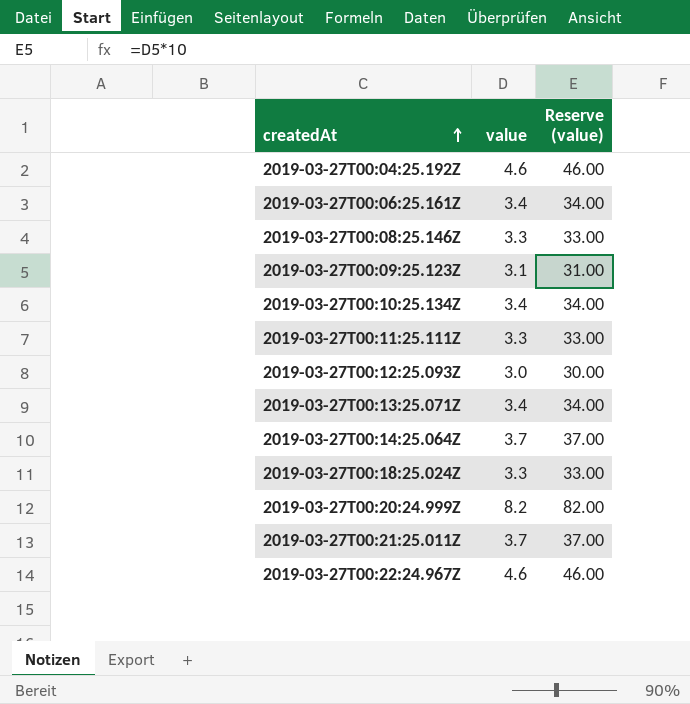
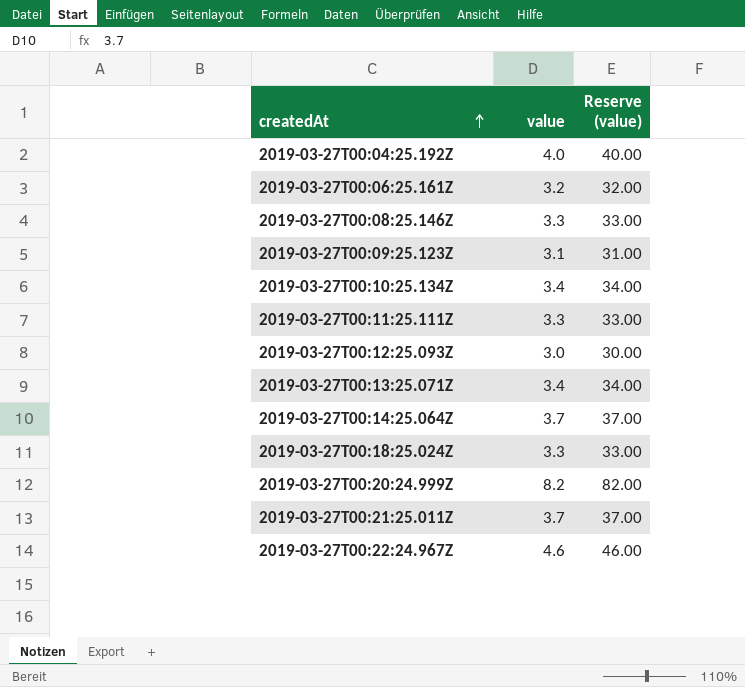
2019-03-27T00:04:25.192Z | value: 4.6 -> 4.0
2019-03-27T00:04:25.192Z | Reserve (value): 46.00 -> 40.00
2019-03-27T00:06:25.161Z | value: 3.4 -> 3.2
2019-03-27T00:06:25.161Z | Reserve (value): 34.00 -> 32.00

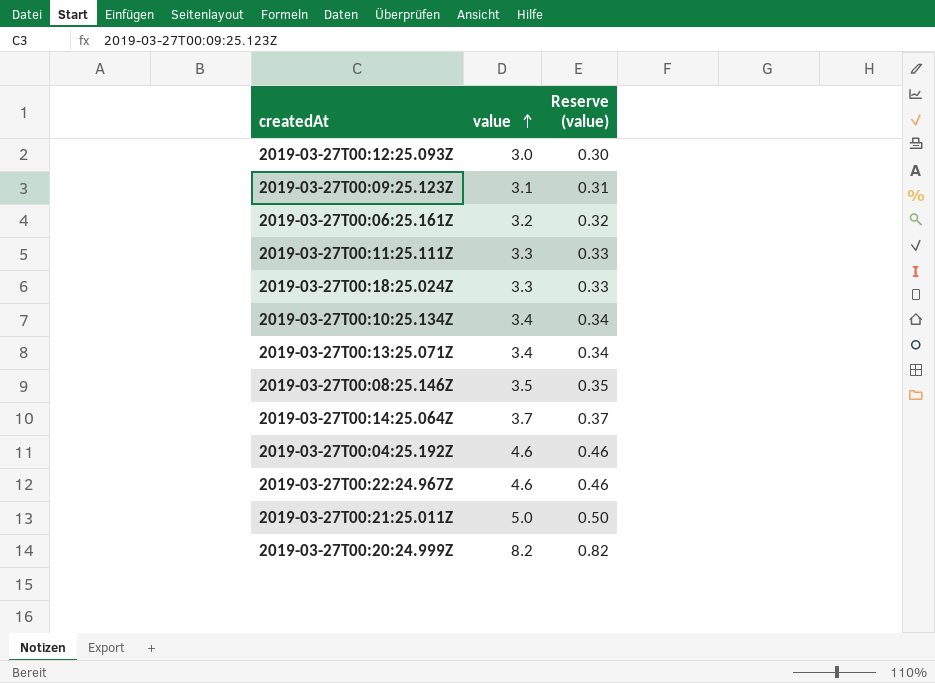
row order: createdAt ascending -> value ascending
column Reserve (value) | formula: [value] * 10 -> [value] * 0.1
2019-03-27T00:08:25.146Z | value: 3.3 -> 3.5
2019-03-27T00:04:25.192Z | value: 4.0 -> 4.6
2019-03-27T00:21:25.011Z | value: 3.7 -> 5.0

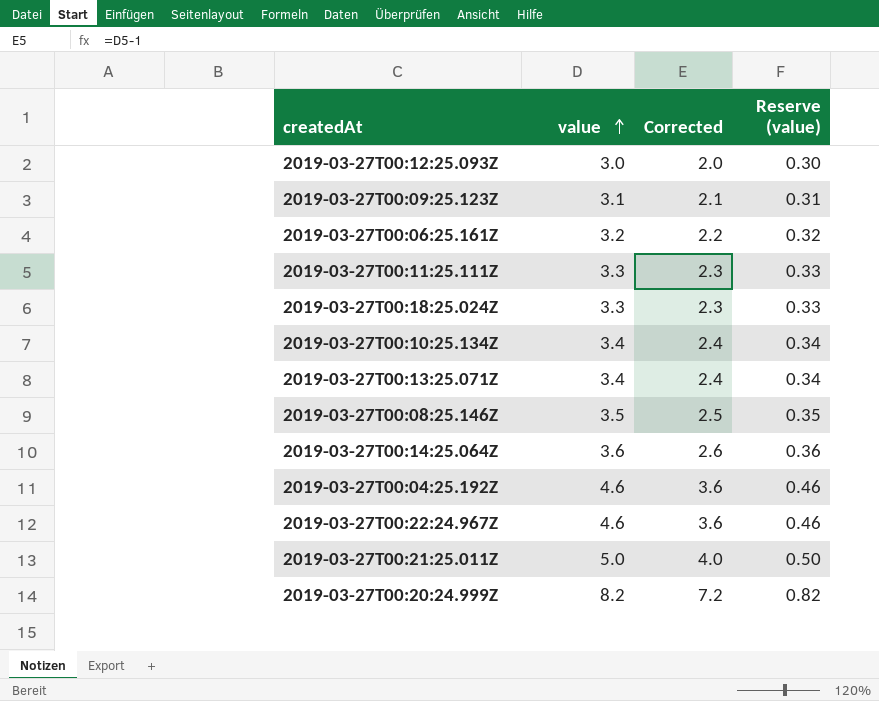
column Corrected | formula: none -> [value] - 1
2019-03-27T00:14:25.064Z | value: 3.7 -> 3.6
2019-03-27T00:14:25.064Z | Reserve (value): 0.37 -> 0.36

